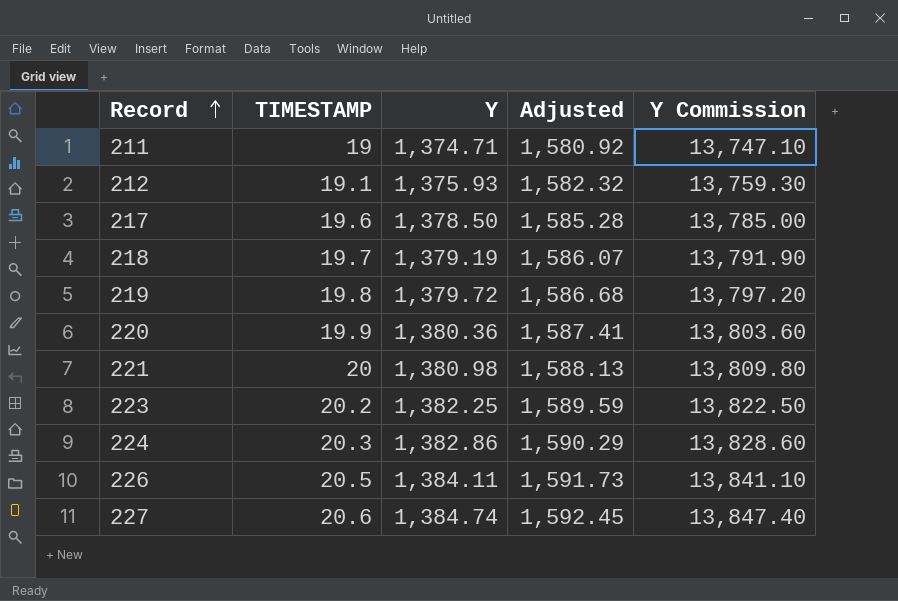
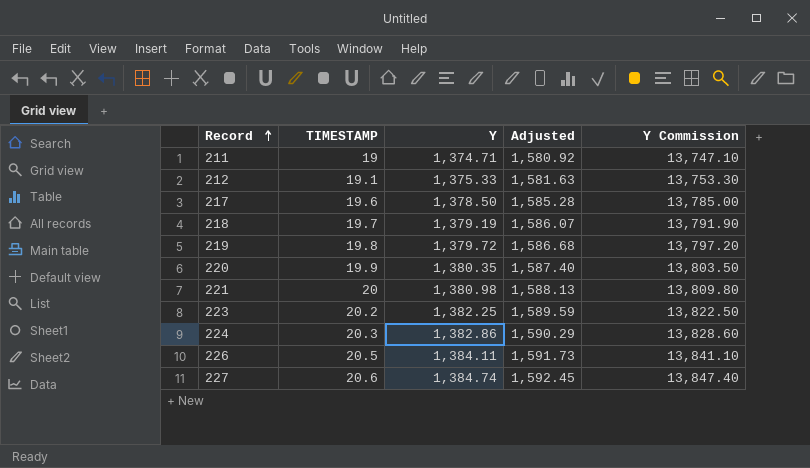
212 | Y: 1,375.93 -> 1,375.33
212 | Adjusted: 1,582.32 -> 1,581.63
212 | Y Commission: 13,759.30 -> 13,753.30
220 | Y: 1,380.36 -> 1,380.35
220 | Adjusted: 1,587.41 -> 1,587.40
220 | Y Commission: 13,803.60 -> 13,803.50

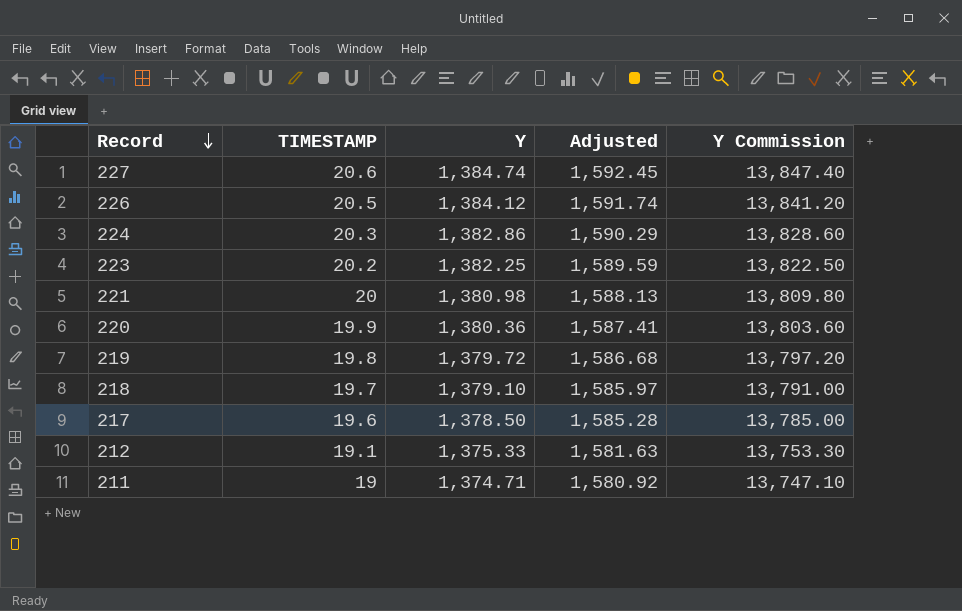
row order: Record ascending -> Record descending
226 | Y: 1,384.11 -> 1,384.12
226 | Adjusted: 1,591.73 -> 1,591.74
226 | Y Commission: 13,841.10 -> 13,841.20
220 | Y: 1,380.35 -> 1,380.36
220 | Adjusted: 1,587.40 -> 1,587.41
220 | Y Commission: 13,803.50 -> 13,803.60
218 | Y: 1,379.19 -> 1,379.10
218 | Adjusted: 1,586.07 -> 1,585.97
218 | Y Commission: 13,791.90 -> 13,791.00

